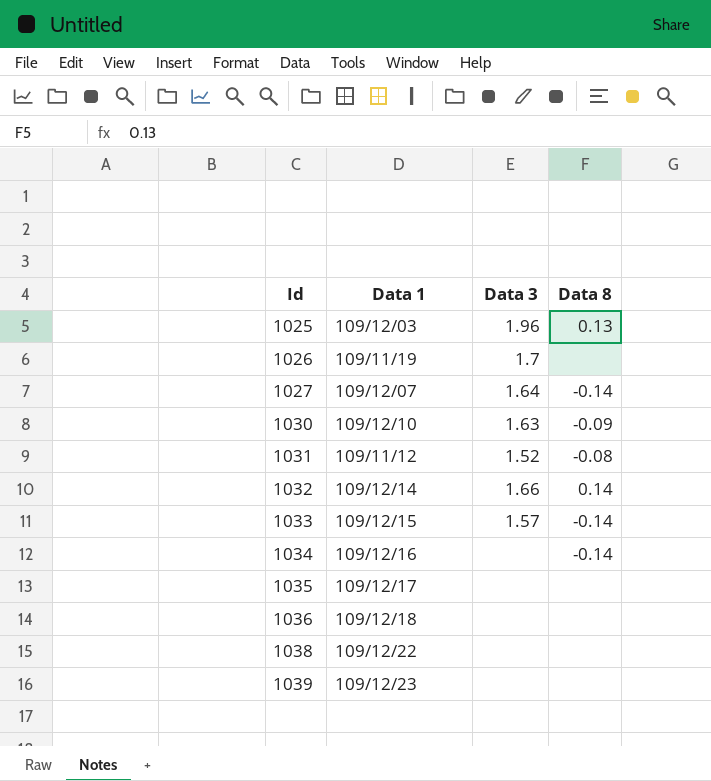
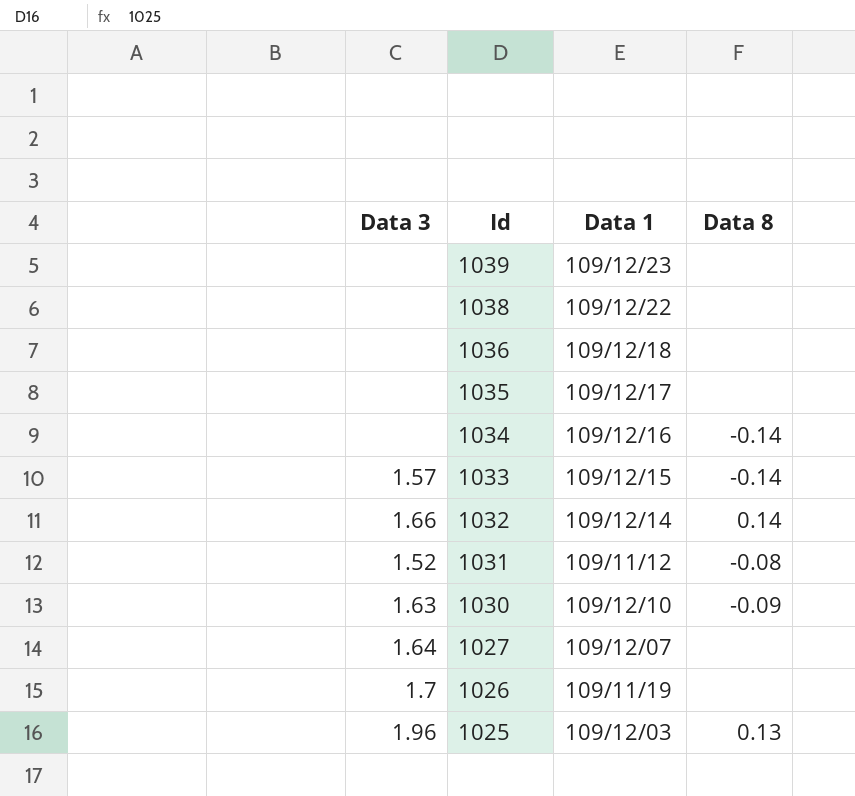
row order: Id ascending -> Id descending
column Data 3 | position: 3 -> 1
1027 | Data 8: -0.14 -> none

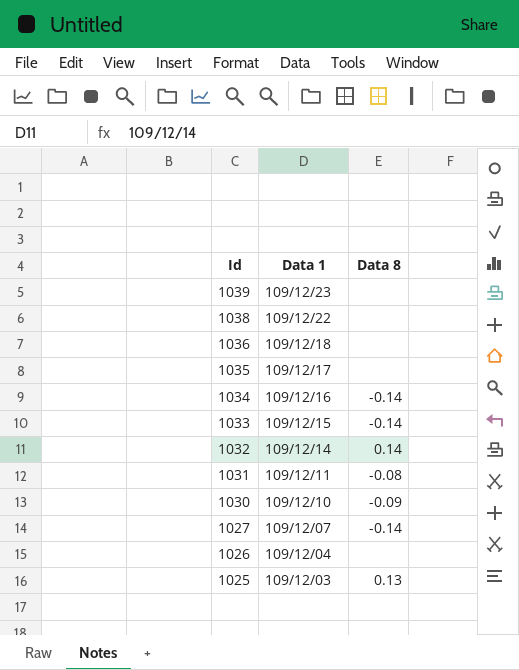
column Data 3 | position: 1 -> none
1031 | Data 1: 109/11/12 -> 109/12/11
1027 | Data 8: none -> -0.14
1026 | Data 1: 109/11/19 -> 109/12/04

